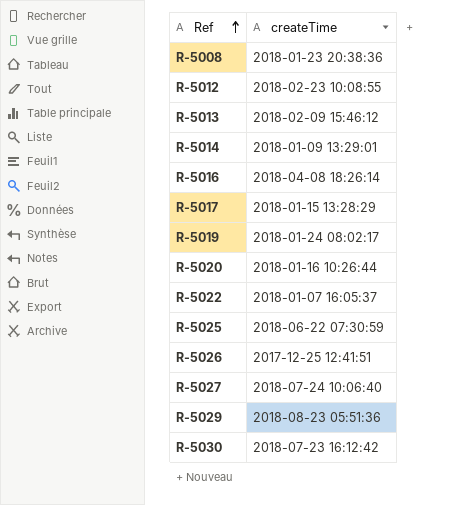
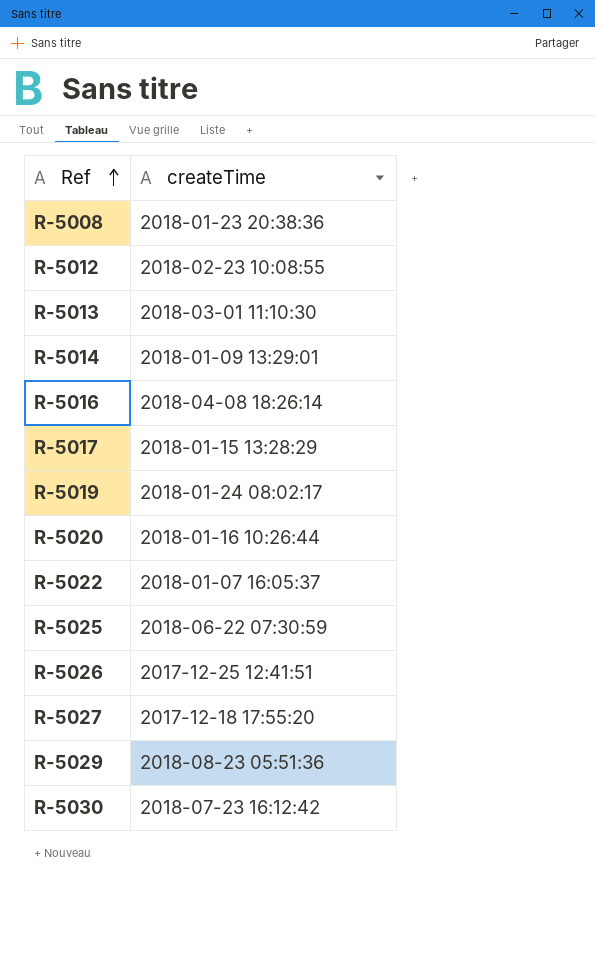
R-5013 | createTime: 2018-02-09 15:46:12 -> 2018-03-01 11:10:30
R-5027 | createTime: 2018-07-24 10:06:40 -> 2017-12-18 17:55:20

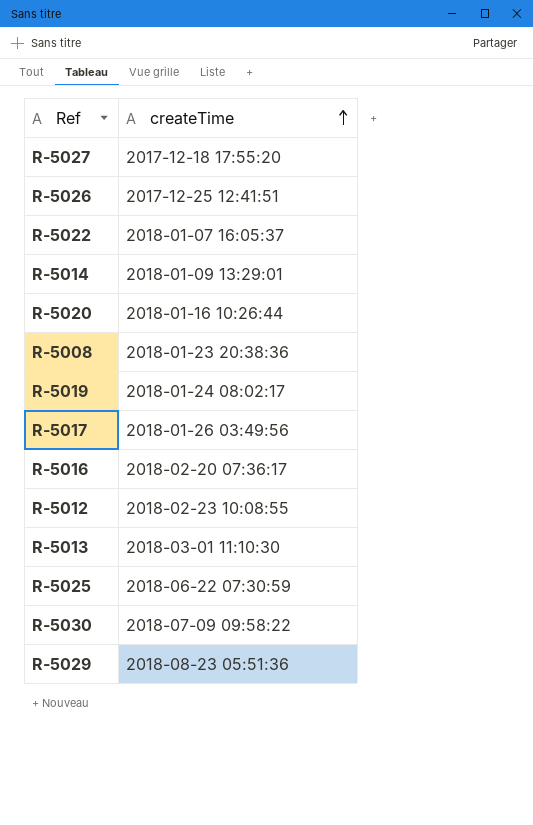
row order: Ref ascending -> createTime ascending
R-5017 | createTime: 2018-01-15 13:28:29 -> 2018-01-26 03:49:56
R-5016 | createTime: 2018-04-08 18:26:14 -> 2018-02-20 07:36:17
R-5030 | createTime: 2018-07-23 16:12:42 -> 2018-07-09 09:58:22

